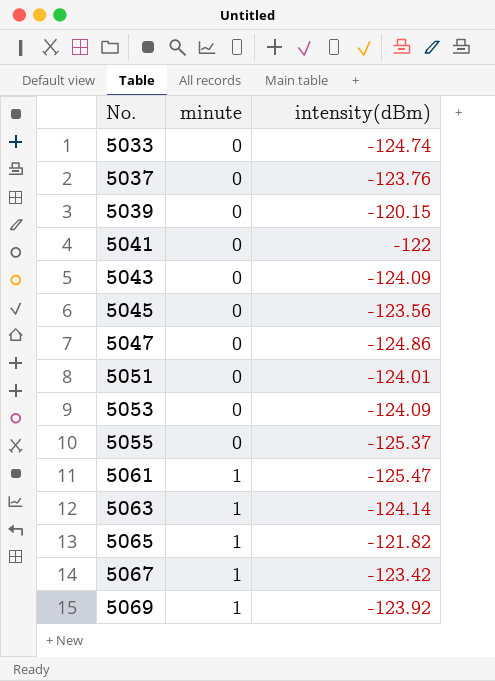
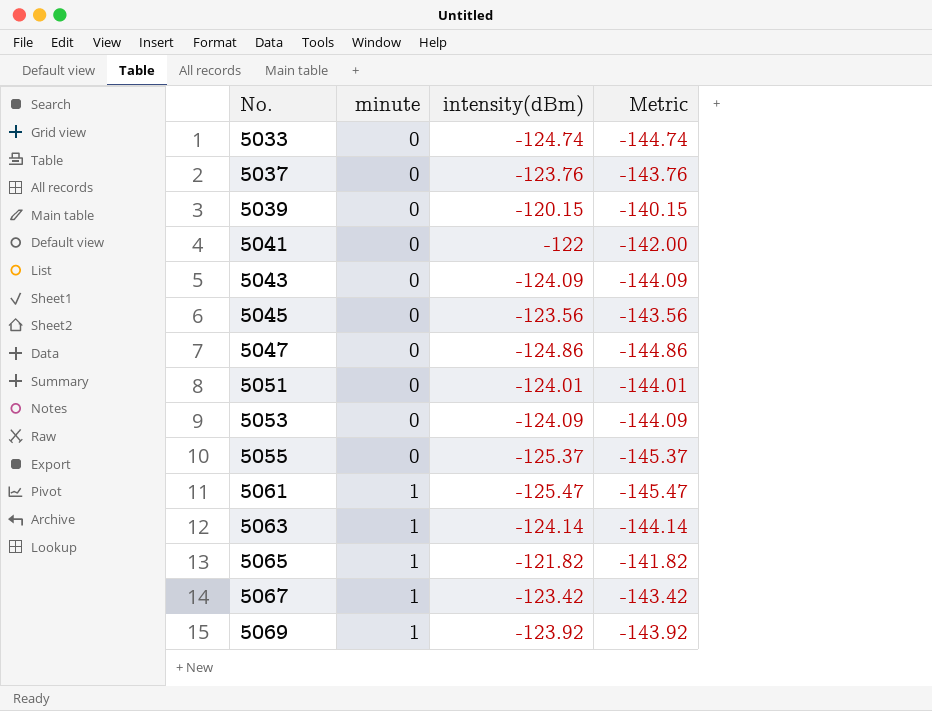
column Metric | formula: none -> [intensity(dBm)] - 20

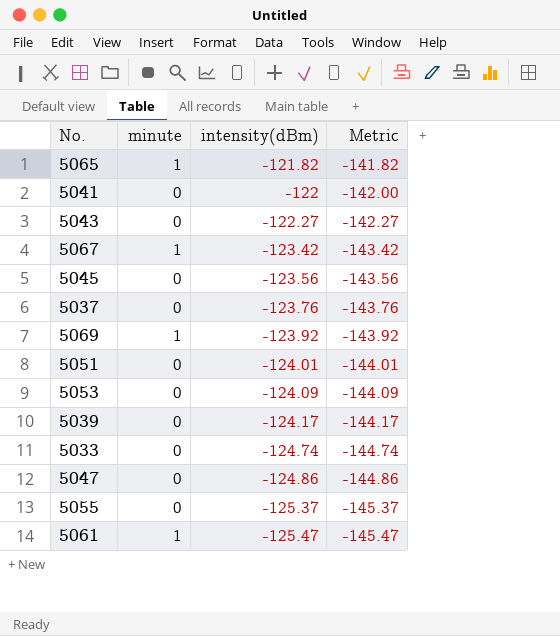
row order: No. ascending -> intensity(dBm) descending
row 5063: 1 | -124.14 | -144.14 -> none
5043 | intensity(dBm): -124.09 -> -122.27
5043 | Metric: -144.09 -> -142.27
5039 | intensity(dBm): -120.15 -> -124.17
5039 | Metric: -140.15 -> -144.17

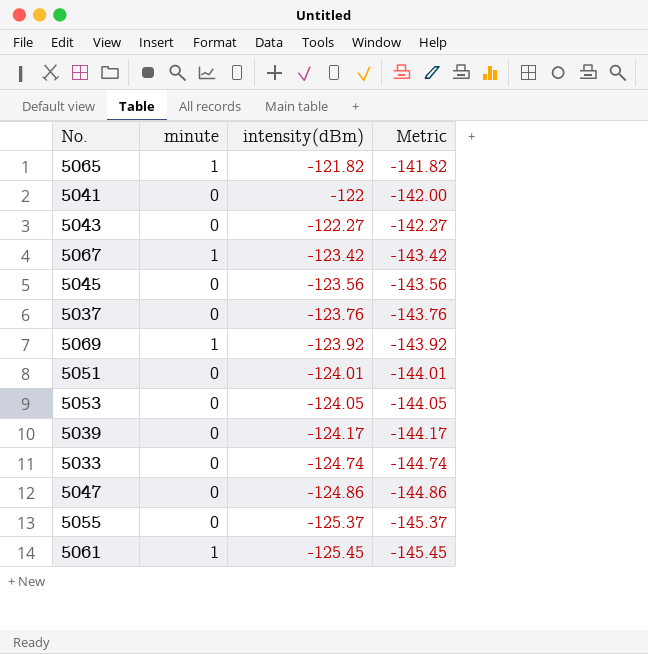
5053 | intensity(dBm): -124.09 -> -124.05
5053 | Metric: -144.09 -> -144.05
5061 | intensity(dBm): -125.47 -> -125.45
5061 | Metric: -145.47 -> -145.45

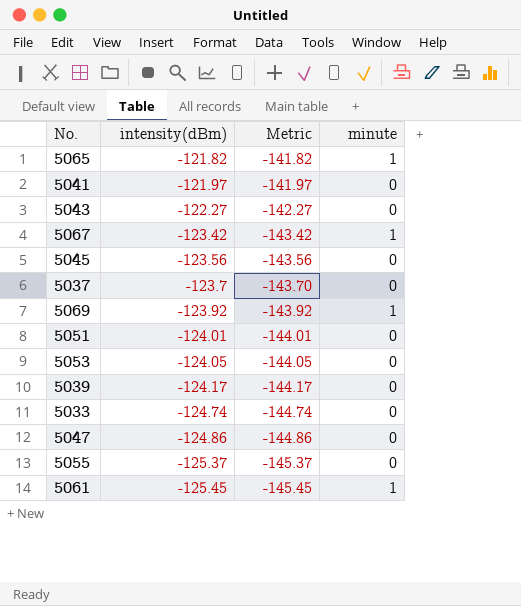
column minute | position: 2 -> 4
5041 | intensity(dBm): -122 -> -121.97
5041 | Metric: -142.00 -> -141.97
5037 | intensity(dBm): -123.76 -> -123.7
5037 | Metric: -143.76 -> -143.70

